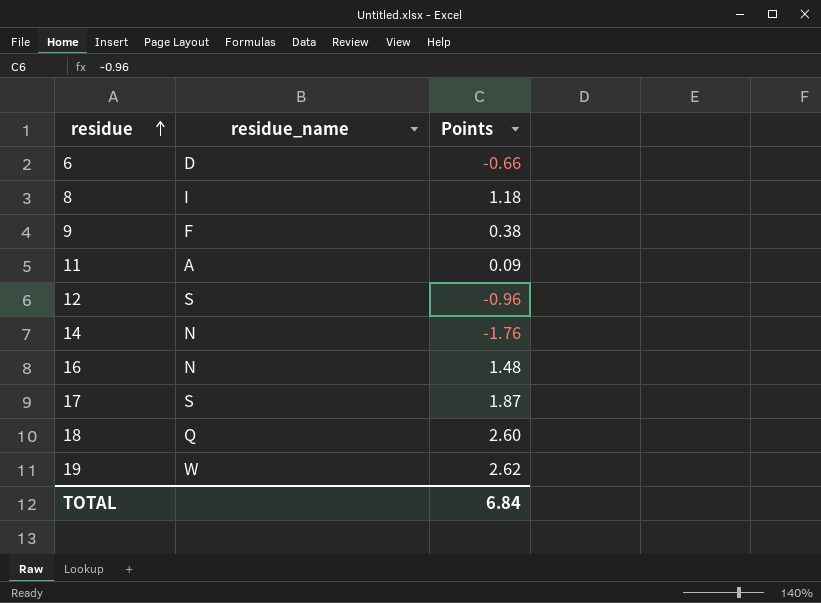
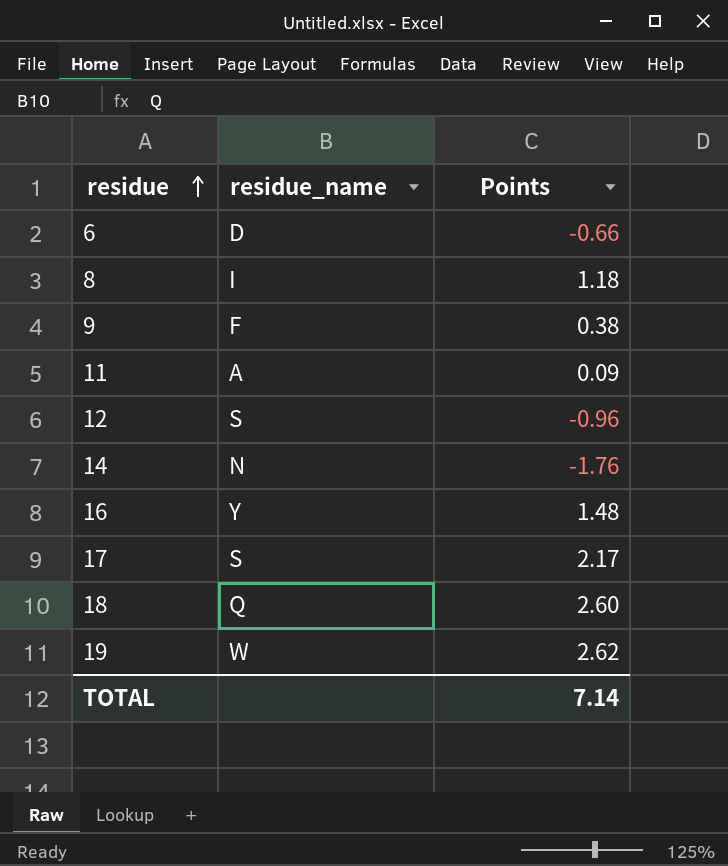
16 | residue_name: N -> Y
17 | Points: 1.87 -> 2.17
TOTAL | Points: 6.84 -> 7.14

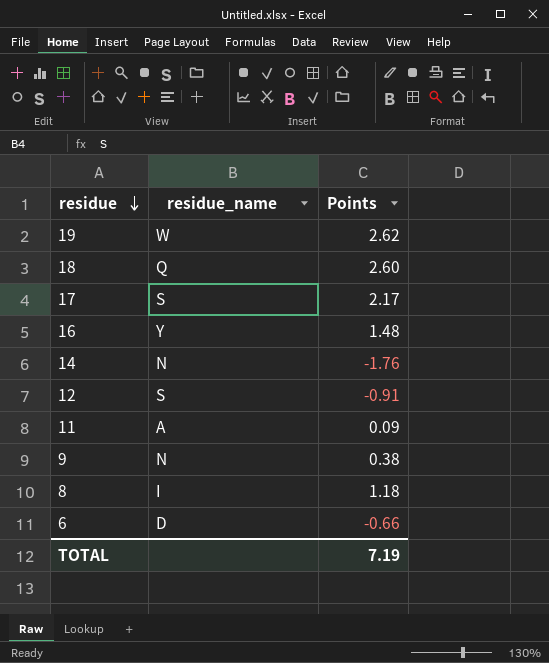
row order: residue ascending -> residue descending
12 | Points: -0.96 -> -0.91
9 | residue_name: F -> N
TOTAL | Points: 7.14 -> 7.19

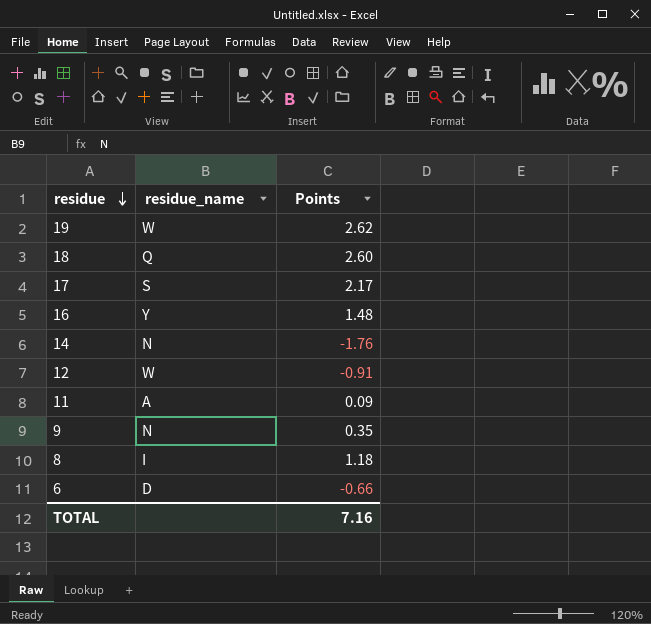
12 | residue_name: S -> W
9 | Points: 0.38 -> 0.35
TOTAL | Points: 7.19 -> 7.16

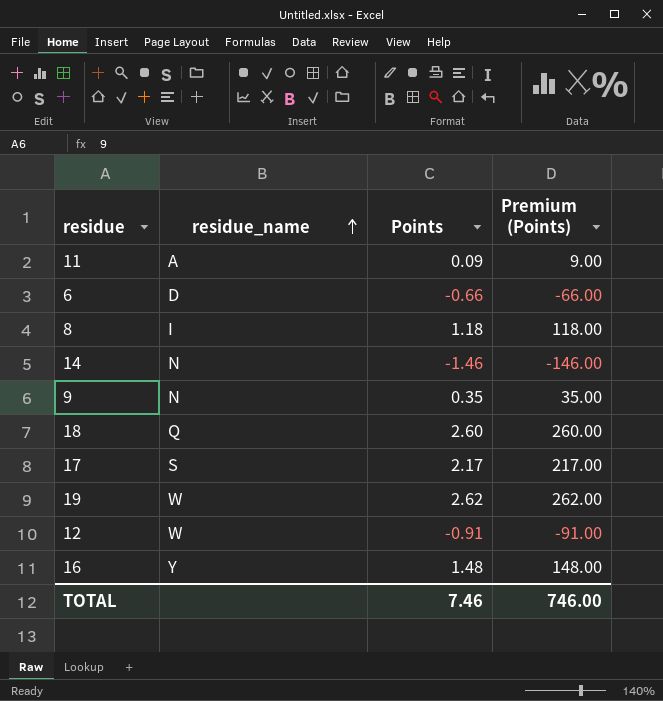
row order: residue descending -> residue_name ascending
column Premium (Points) | formula: none -> [Points] * 100
14 | Points: -1.76 -> -1.46
TOTAL | Points: 7.16 -> 7.46

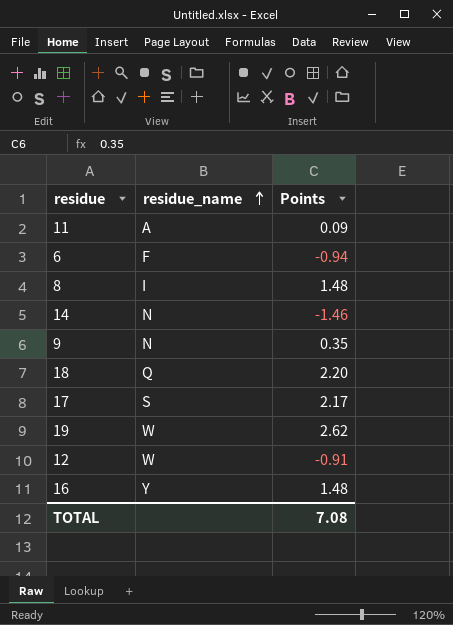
column Premium (Points) | formula: [Points] * 100 -> none
6 | residue_name: D -> F
6 | Points: -0.66 -> -0.94
8 | Points: 1.18 -> 1.48
18 | Points: 2.60 -> 2.20
TOTAL | Points: 7.46 -> 7.08

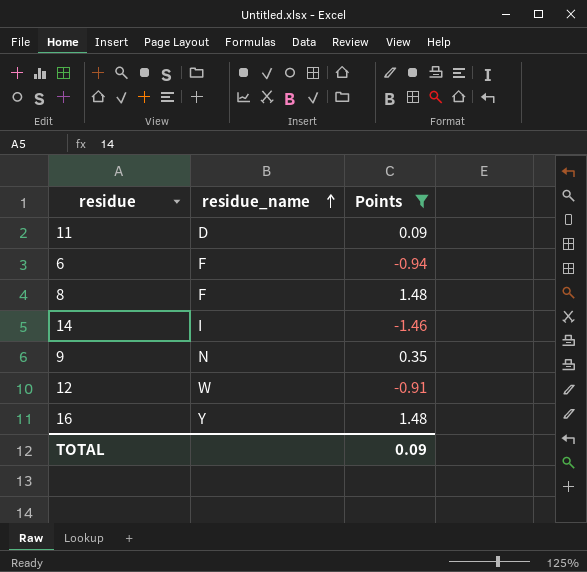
filter: none -> Points <= 1.48
11 | residue_name: A -> D
8 | residue_name: I -> F
14 | residue_name: N -> I
TOTAL | Points: 7.08 -> 0.09

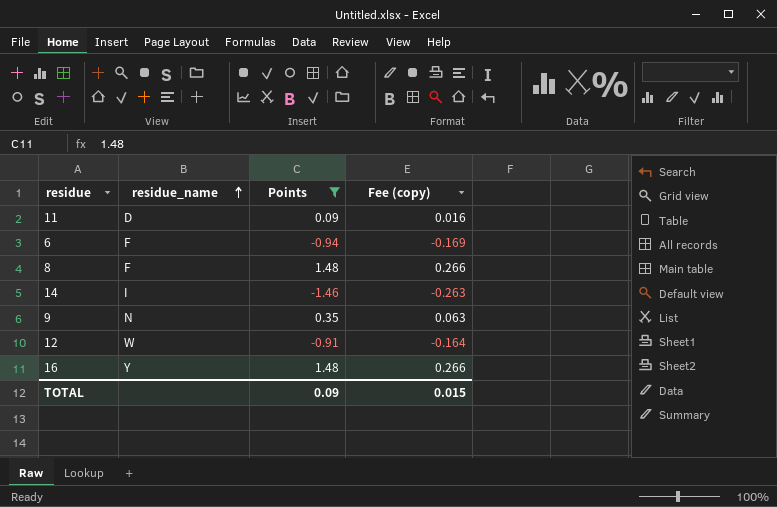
column Fee (copy) | formula: none -> [Points] * 0.18

